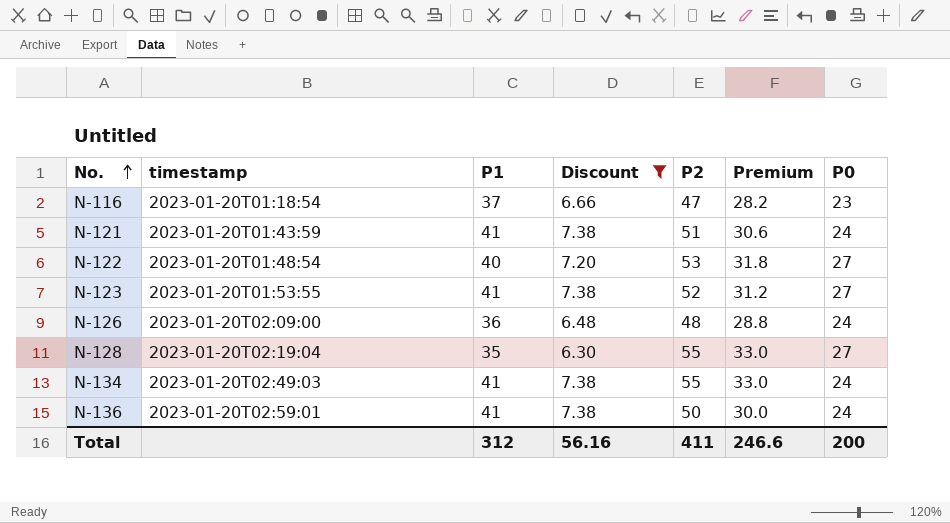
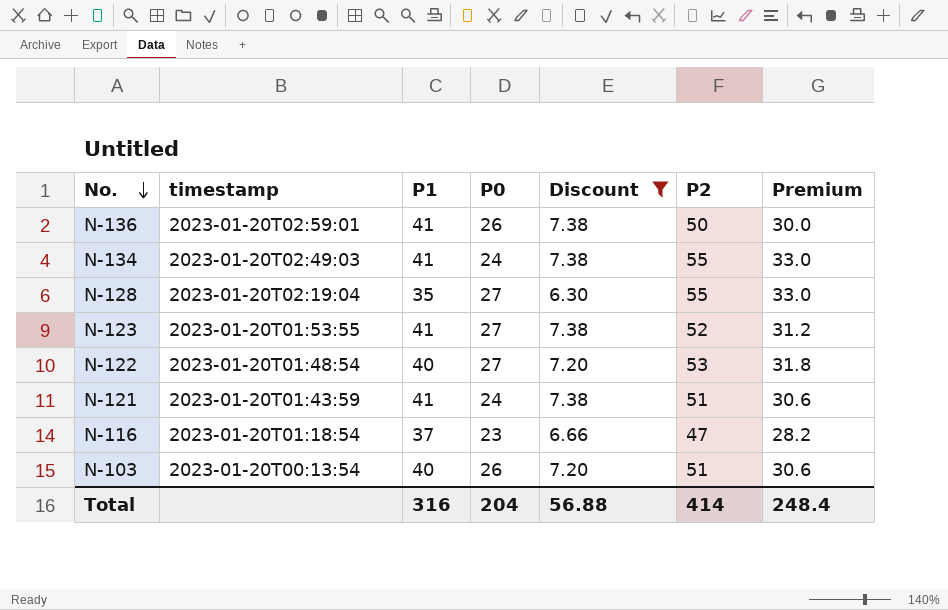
row order: No. ascending -> No. descending
column P0 | position: 7 -> 4
row N-126: 2023-01-20T02:09:00 | 36 | 6.48 | 48 | 28.8 | 24 -> none
N-136 | P0: 24 -> 26
row N-103: none -> 2023-01-20T00:13:54 | 40 | 26 | 7.20 | 51 | 30.6
Total | P1: 312 -> 316
Total | P0: 200 -> 204
Total | Discount: 56.16 -> 56.88
Total | P2: 411 -> 414
Total | Premium: 246.6 -> 248.4

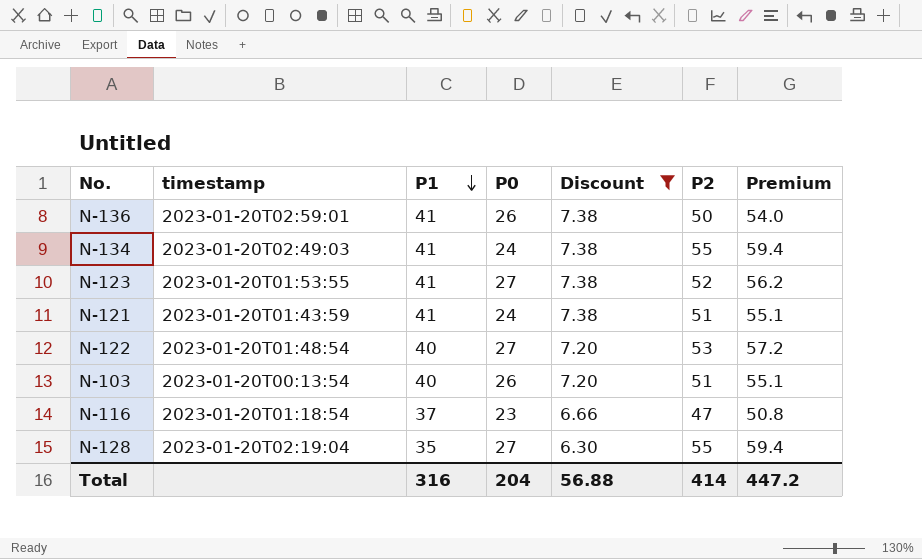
row order: No. descending -> P1 descending
column Premium | formula: [P2] * 0.6 -> [P2] * 1.08
Total | Premium: 248.4 -> 447.2

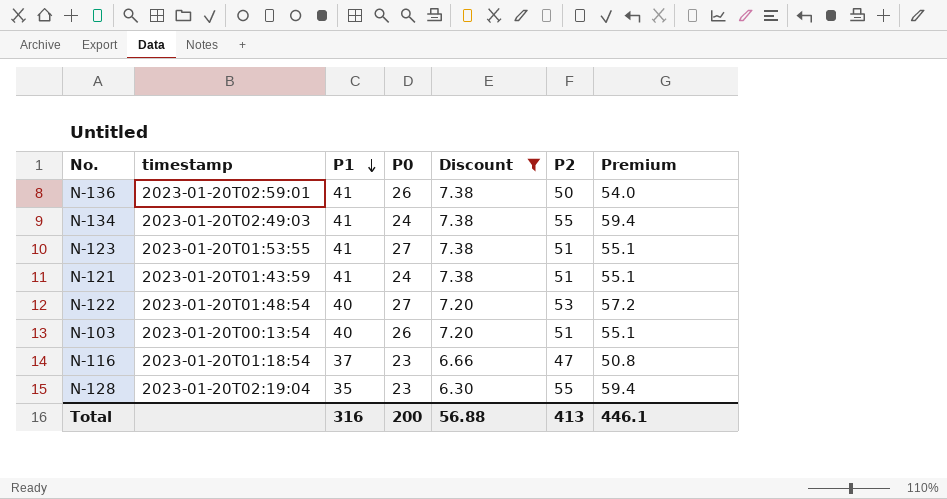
N-123 | P2: 52 -> 51
N-123 | Premium: 56.2 -> 55.1
N-128 | P0: 27 -> 23
Total | P0: 204 -> 200
Total | P2: 414 -> 413
Total | Premium: 447.2 -> 446.1

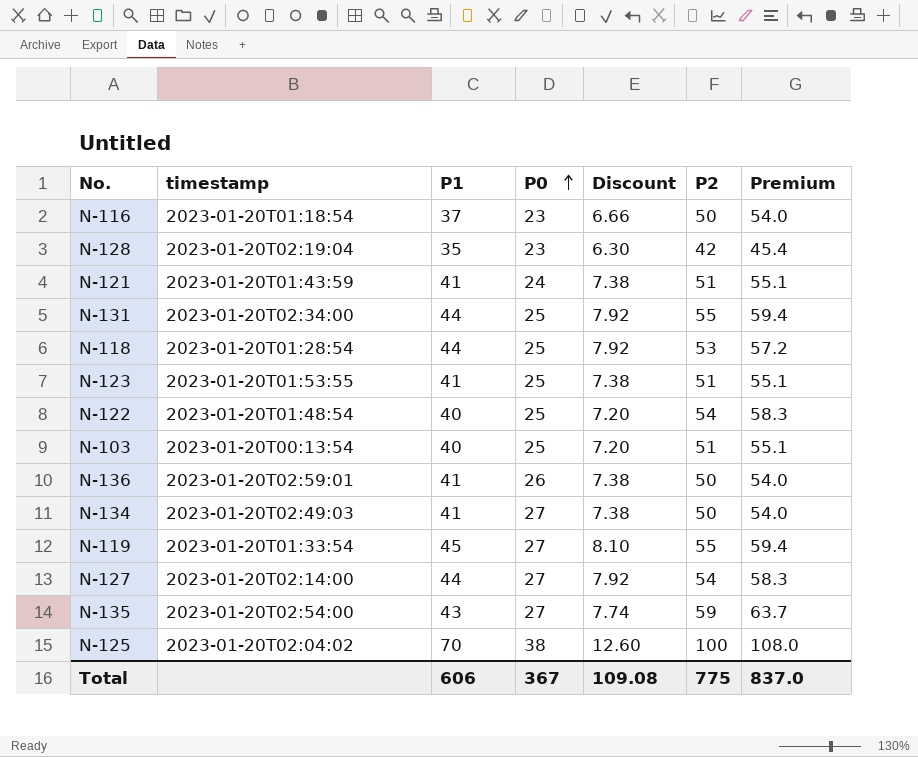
filter: Discount <= 7.38 -> none
row order: P1 descending -> P0 ascending
N-116 | P2: 47 -> 50
N-116 | Premium: 50.8 -> 54.0
N-128 | P2: 55 -> 42
N-128 | Premium: 59.4 -> 45.4
N-123 | P0: 27 -> 25
N-122 | P0: 27 -> 25
N-122 | P2: 53 -> 54
N-122 | Premium: 57.2 -> 58.3
N-103 | P0: 26 -> 25
N-134 | P0: 24 -> 27
N-134 | P2: 55 -> 50
N-134 | Premium: 59.4 -> 54.0
Total | P1: 316 -> 606
Total | P0: 200 -> 367
Total | Discount: 56.88 -> 109.08
Total | P2: 413 -> 775
Total | Premium: 446.1 -> 837.0

